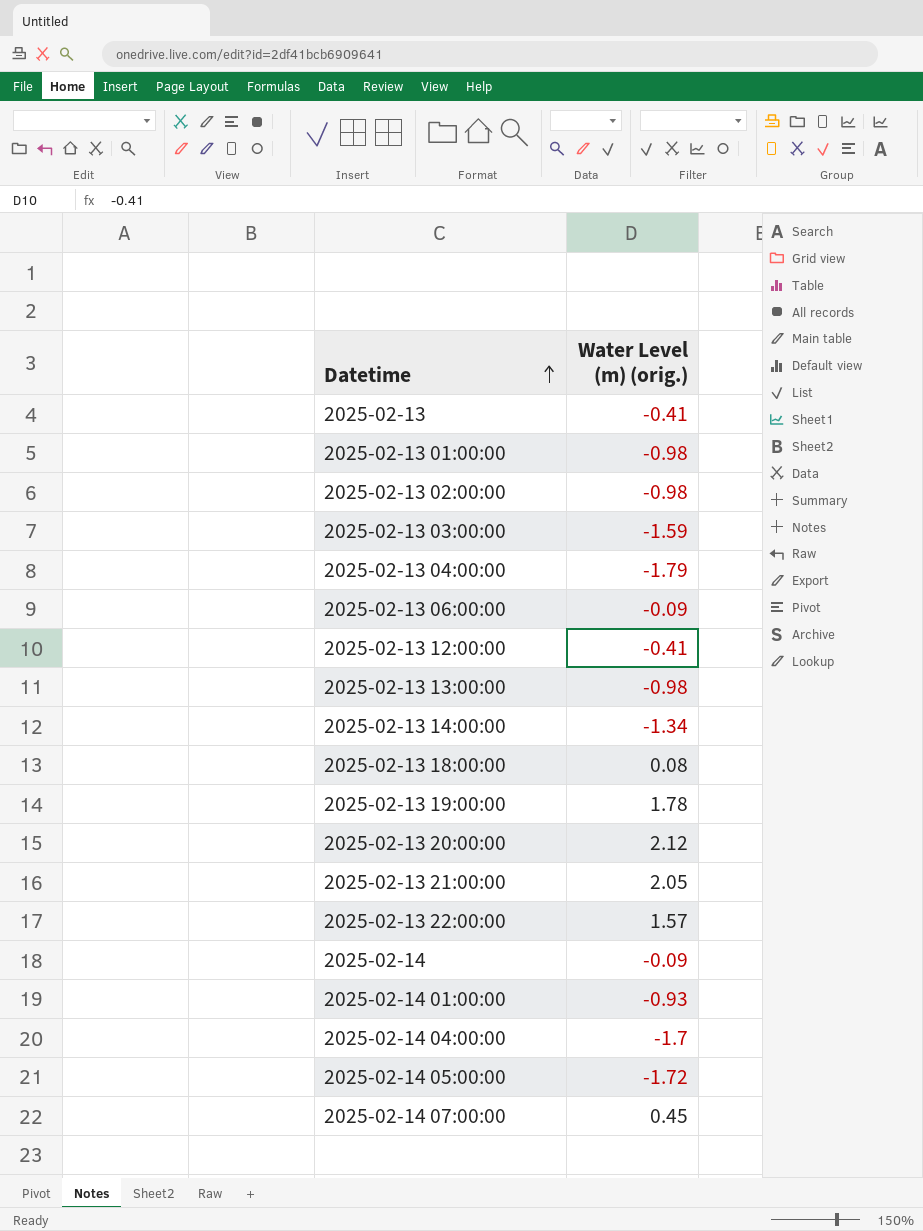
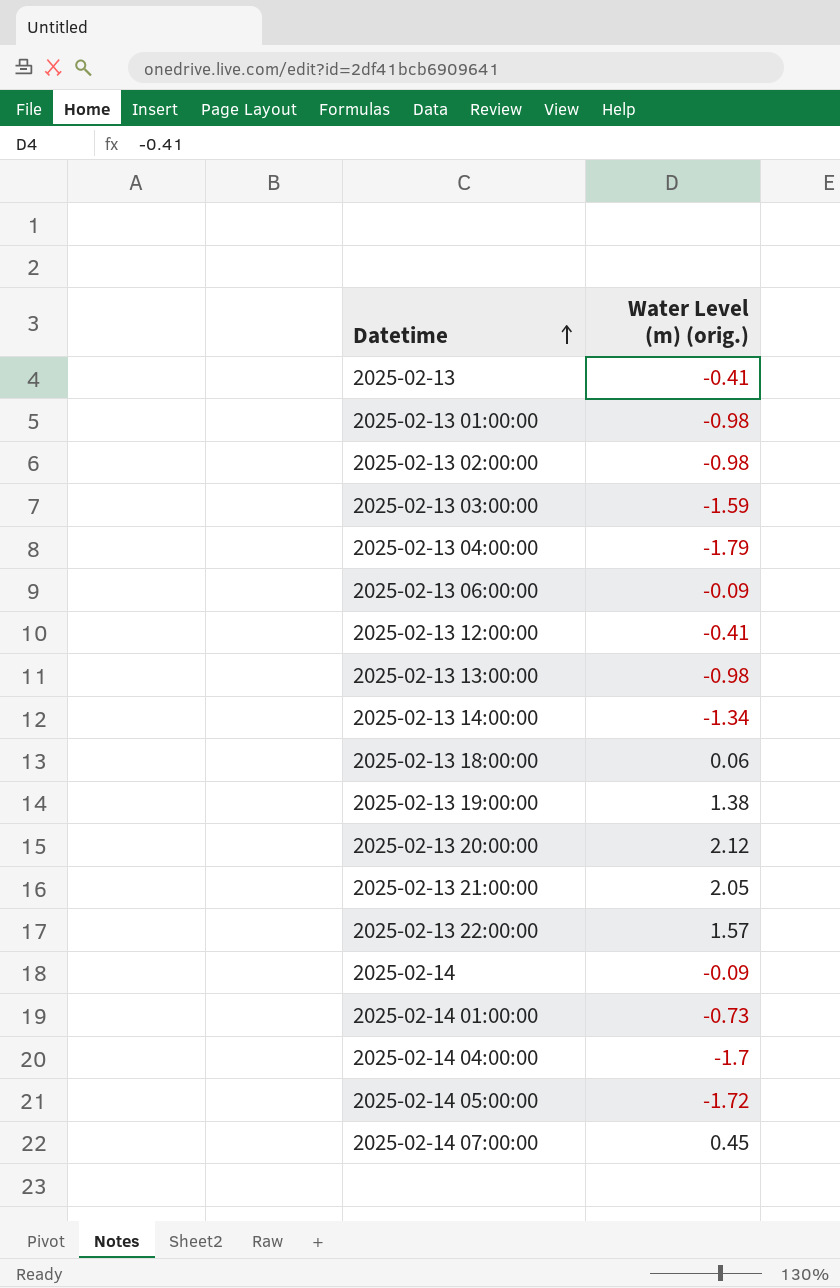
2025-02-13 18:00:00 | Water Level (m) (orig.): 0.08 -> 0.06
2025-02-13 19:00:00 | Water Level (m) (orig.): 1.78 -> 1.38
2025-02-14 01:00:00 | Water Level (m) (orig.): -0.93 -> -0.73

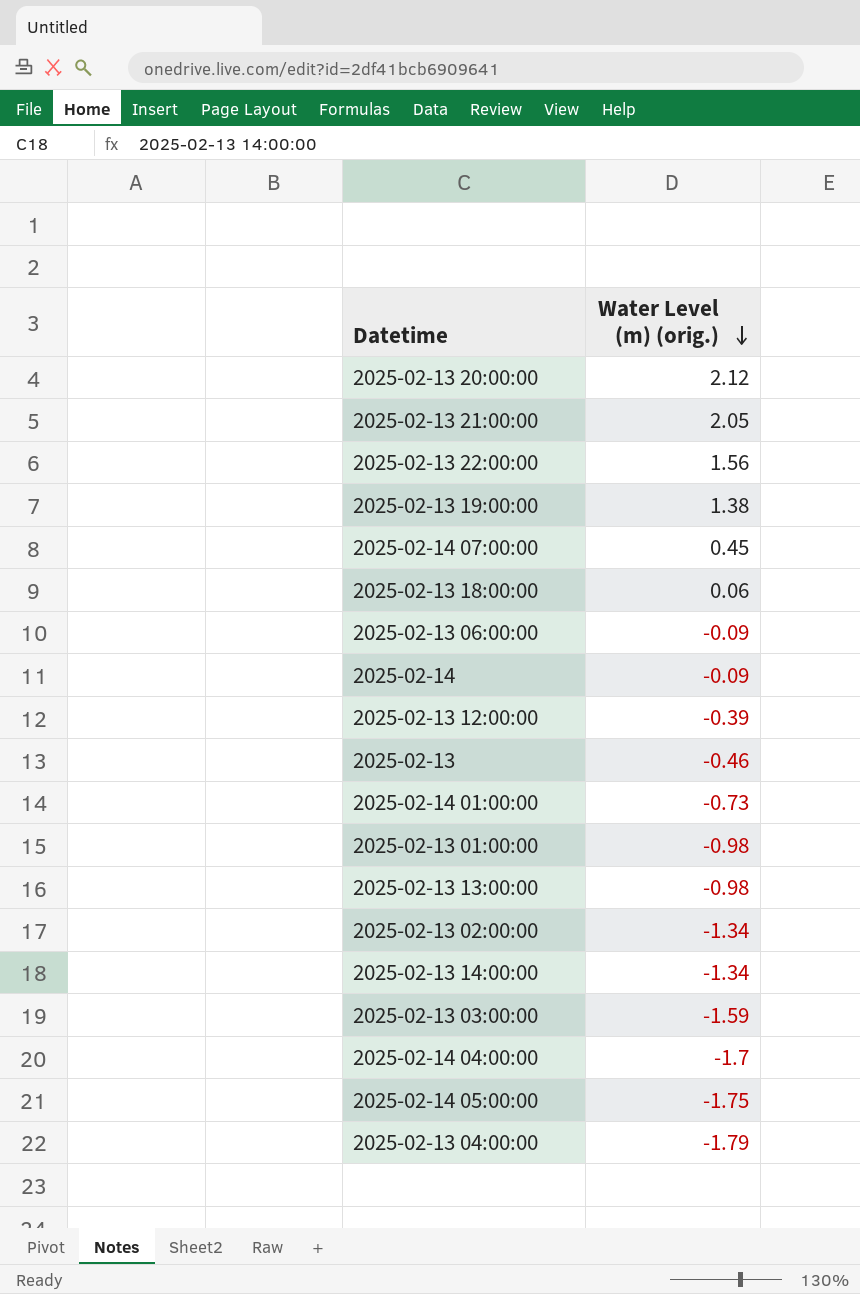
row order: Datetime ascending -> Water Level (m) (orig.) descending
2025-02-13 22:00:00 | Water Level (m) (orig.): 1.57 -> 1.56
2025-02-13 12:00:00 | Water Level (m) (orig.): -0.41 -> -0.39
2025-02-13 | Water Level (m) (orig.): -0.41 -> -0.46
2025-02-13 02:00:00 | Water Level (m) (orig.): -0.98 -> -1.34
2025-02-14 05:00:00 | Water Level (m) (orig.): -1.72 -> -1.75

